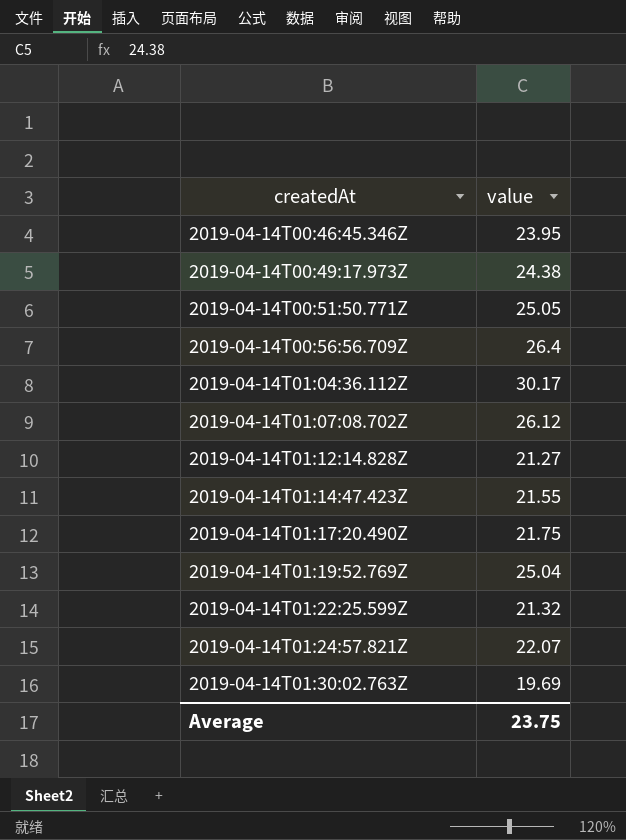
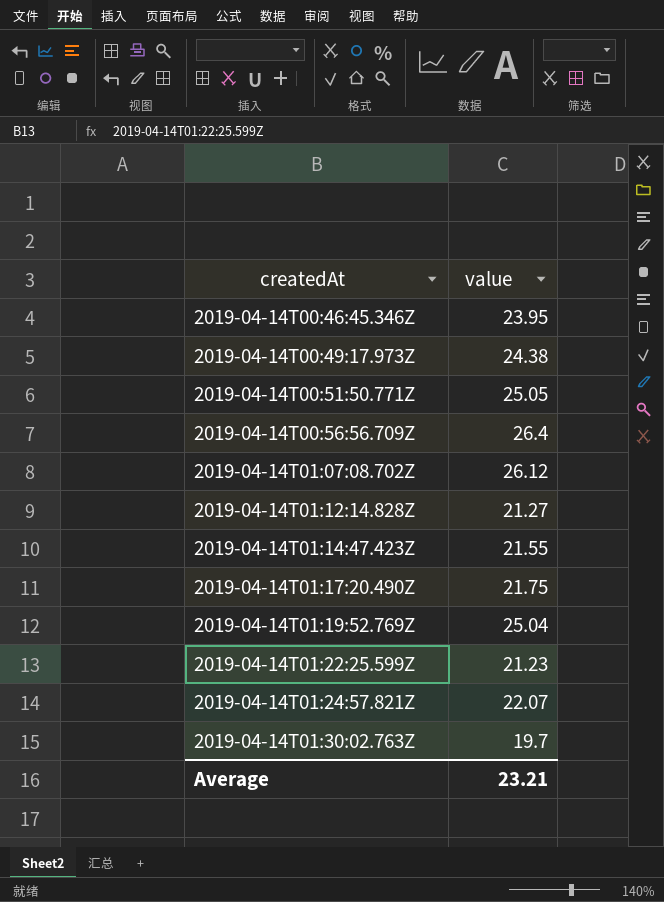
row 2019-04-14T01:04:36.112Z: 30.17 -> none
2019-04-14T01:22:25.599Z | value: 21.32 -> 21.23
2019-04-14T01:30:02.763Z | value: 19.69 -> 19.7
Average | value: 23.75 -> 23.21

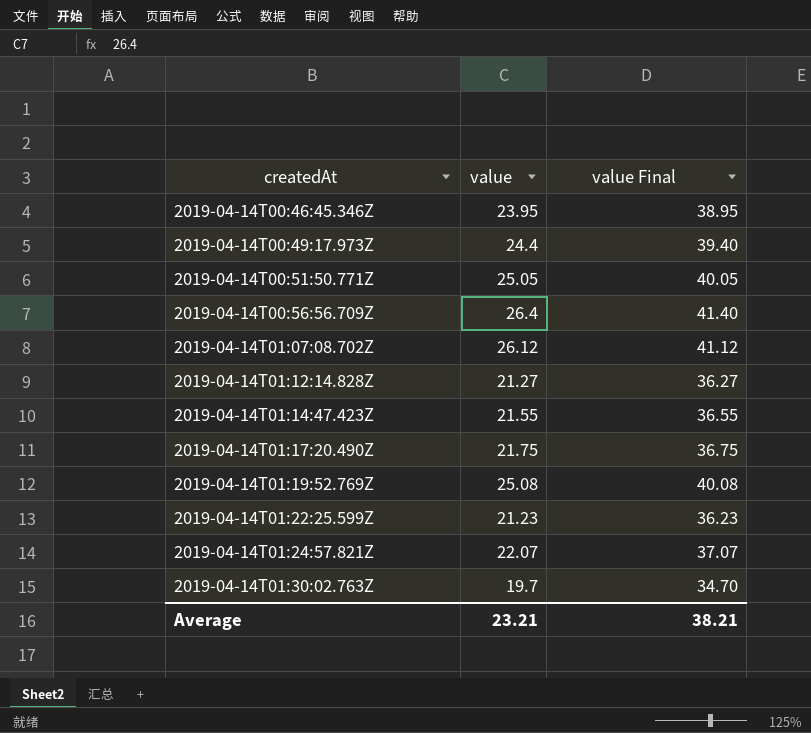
column value Final | formula: none -> [value] + 15
2019-04-14T00:49:17.973Z | value: 24.38 -> 24.4
2019-04-14T01:19:52.769Z | value: 25.04 -> 25.08

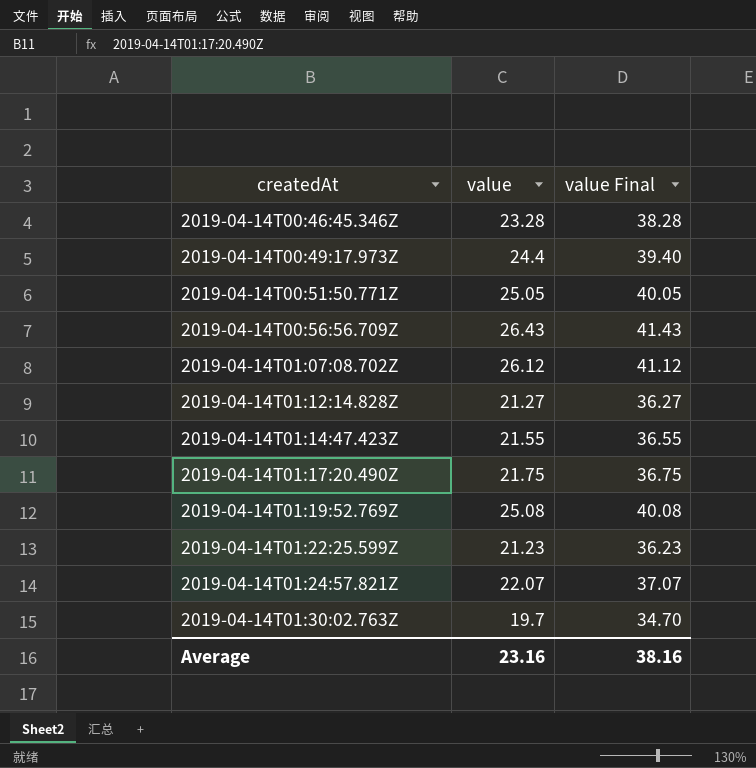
2019-04-14T00:46:45.346Z | value: 23.95 -> 23.28
2019-04-14T00:46:45.346Z | value Final: 38.95 -> 38.28
2019-04-14T00:56:56.709Z | value: 26.4 -> 26.43
2019-04-14T00:56:56.709Z | value Final: 41.40 -> 41.43
Average | value: 23.21 -> 23.16
Average | value Final: 38.21 -> 38.16

